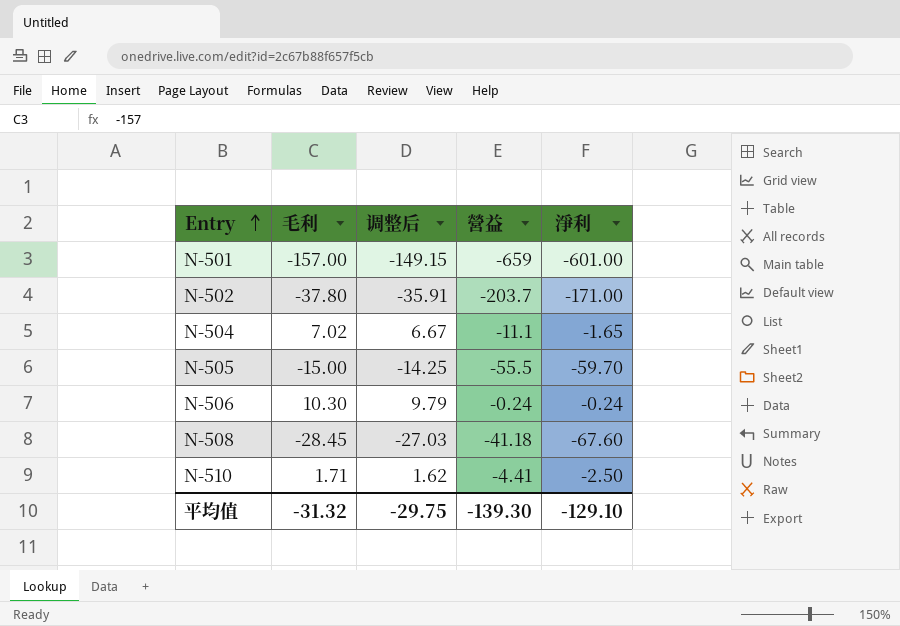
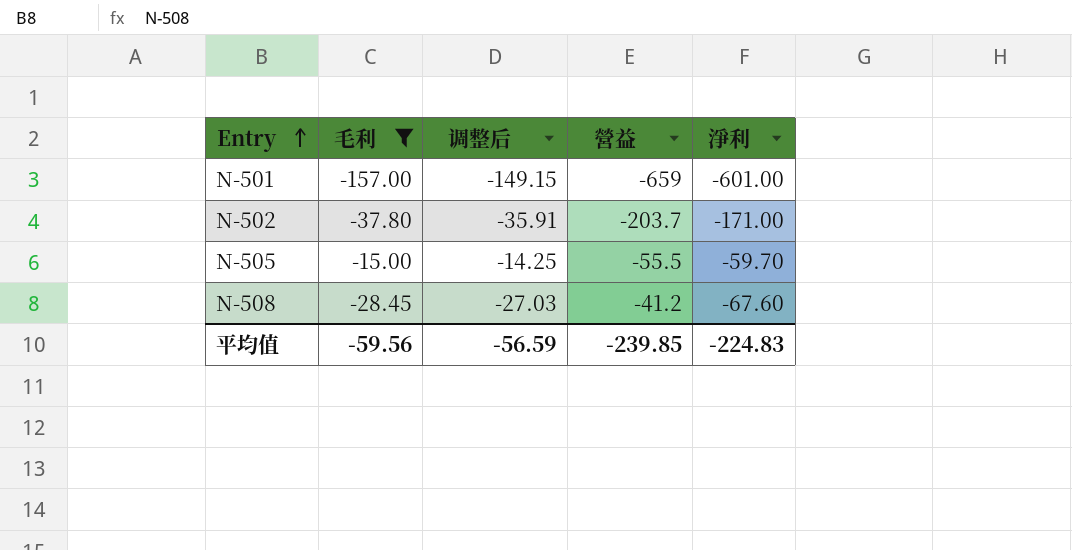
filter: none -> 毛利 <= -15.00
N-508 | 營益: -41.18 -> -41.2
平均值 | 毛利: -31.32 -> -59.56
平均值 | 调整后: -29.75 -> -56.59
平均值 | 營益: -139.30 -> -239.85
平均值 | 淨利: -129.10 -> -224.83

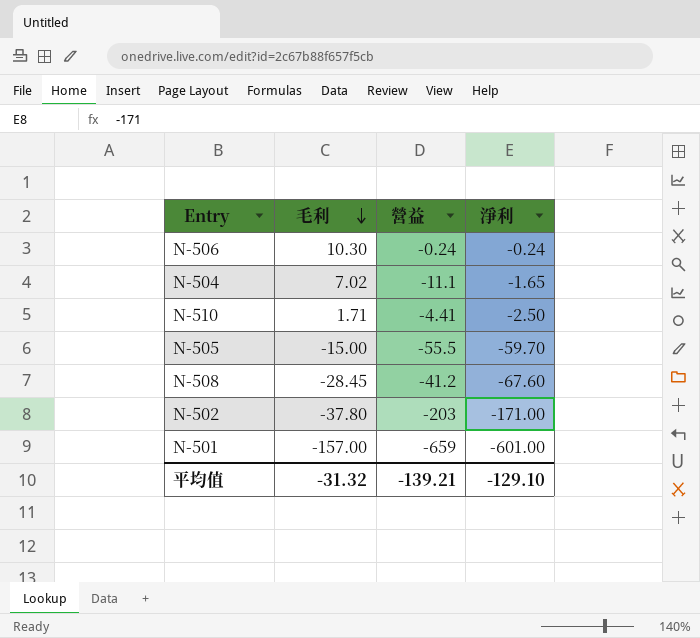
filter: 毛利 <= -15.00 -> none
row order: Entry ascending -> 毛利 descending
column 调整后 | formula: [毛利] * 0.95 -> none
N-502 | 營益: -203.7 -> -203
平均值 | 毛利: -59.56 -> -31.32
平均值 | 營益: -239.85 -> -139.21
平均值 | 淨利: -224.83 -> -129.10

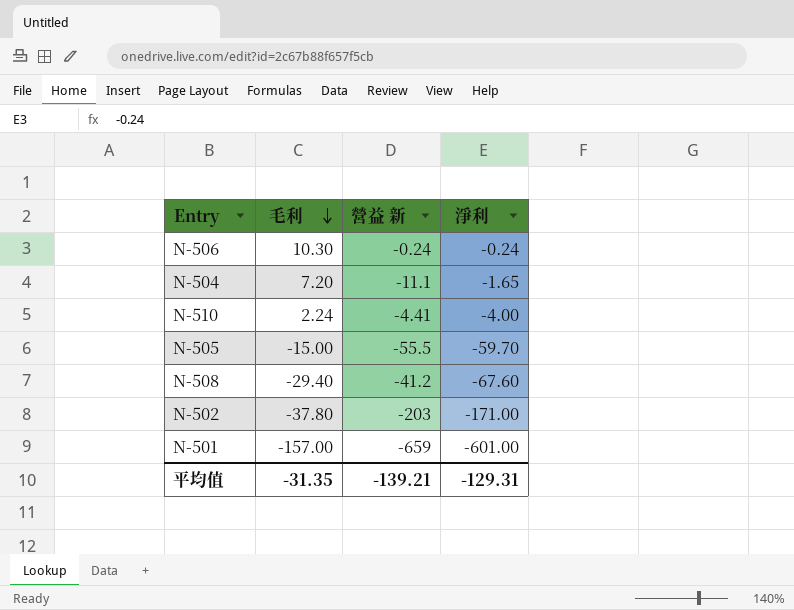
column name: 營益 -> 營益 新
N-504 | 毛利: 7.02 -> 7.20
N-510 | 毛利: 1.71 -> 2.24
N-510 | 淨利: -2.50 -> -4.00
N-508 | 毛利: -28.45 -> -29.40
平均值 | 毛利: -31.32 -> -31.35
平均值 | 淨利: -129.10 -> -129.31

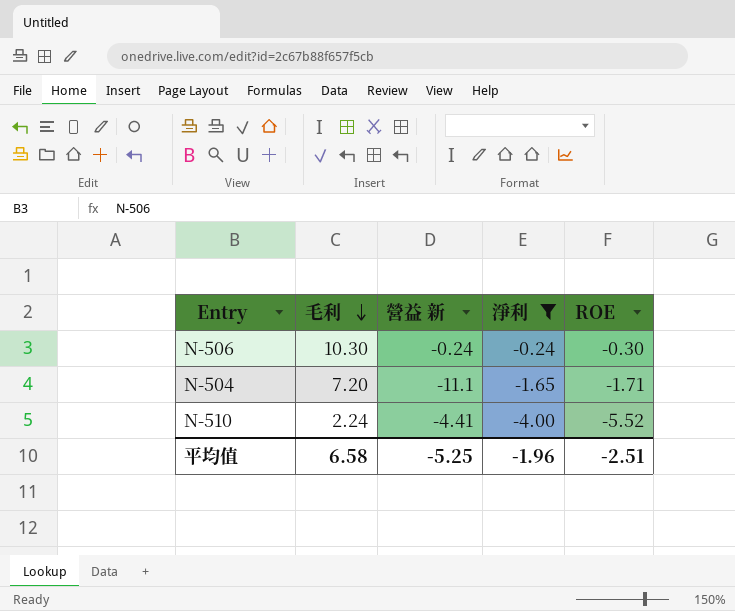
filter: none -> 淨利 >= -4.00
column ROE | position: none -> 5
平均值 | 毛利: -31.35 -> 6.58
平均值 | 營益 新: -139.21 -> -5.25
平均值 | 淨利: -129.31 -> -1.96

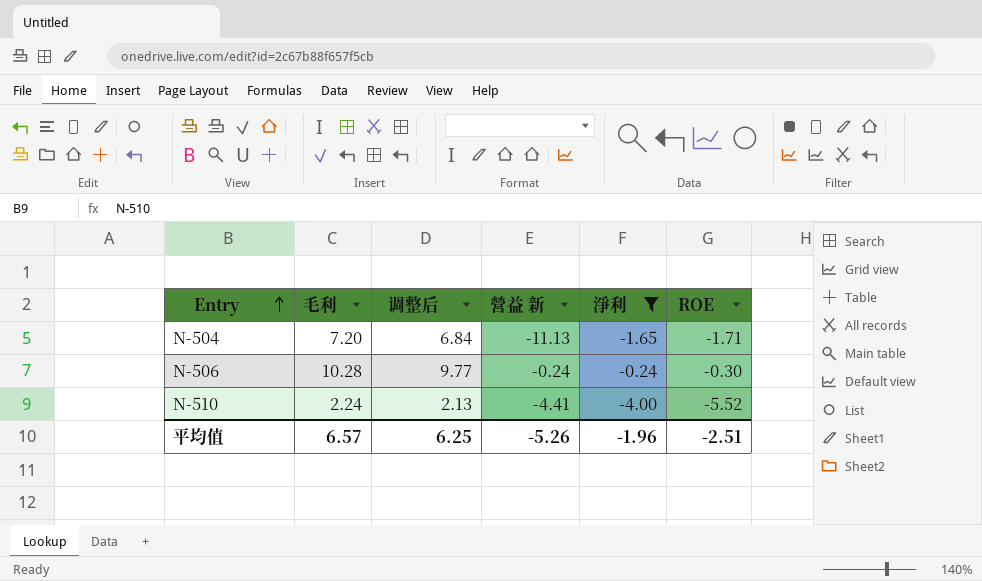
row order: 毛利 descending -> Entry ascending
column 调整后 | formula: none -> [毛利] * 0.95
N-504 | 營益 新: -11.1 -> -11.13
N-506 | 毛利: 10.30 -> 10.28
平均值 | 毛利: 6.58 -> 6.57
平均值 | 營益 新: -5.25 -> -5.26

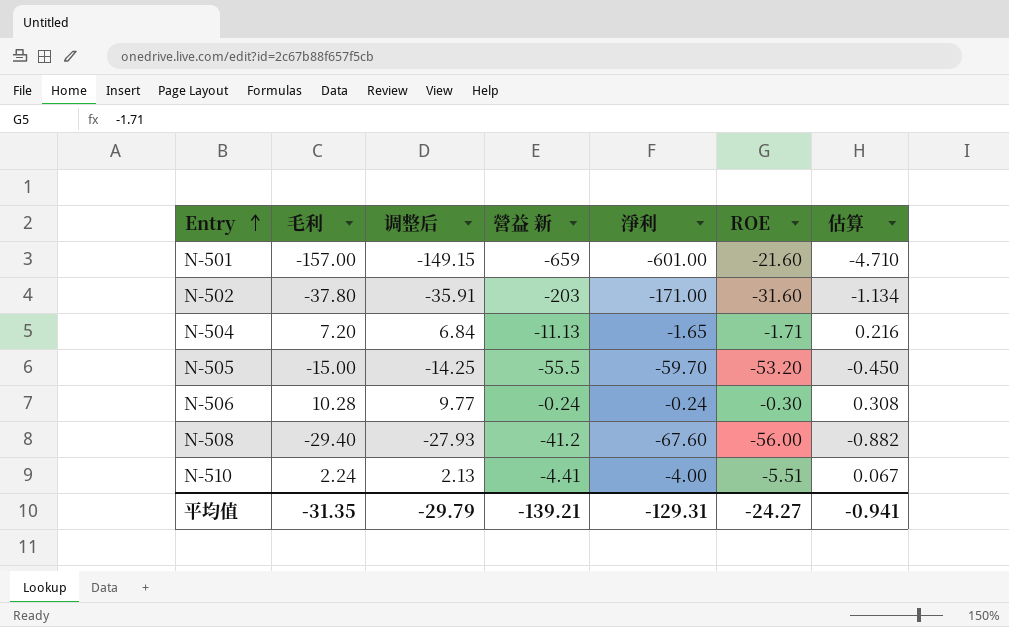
filter: 淨利 >= -4.00 -> none
column 估算 | formula: none -> [毛利] * 0.03
N-510 | ROE: -5.52 -> -5.51
平均值 | 毛利: 6.57 -> -31.35
平均值 | 调整后: 6.25 -> -29.79
平均值 | 營益 新: -5.26 -> -139.21
平均值 | 淨利: -1.96 -> -129.31
平均值 | ROE: -2.51 -> -24.27

